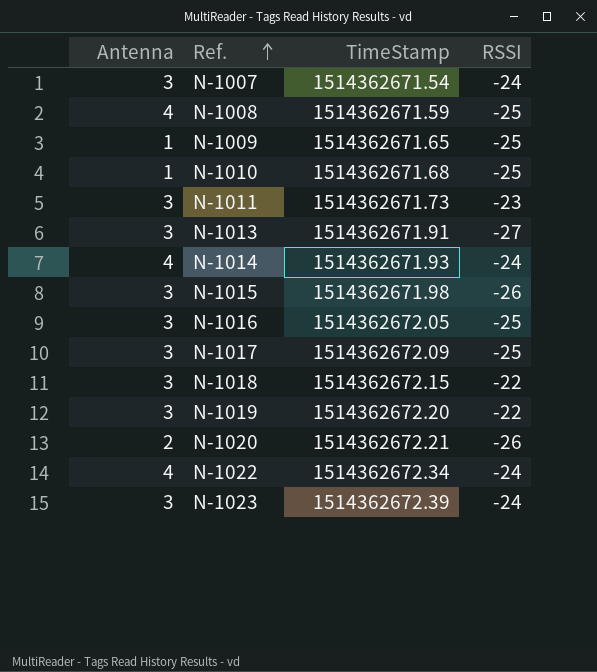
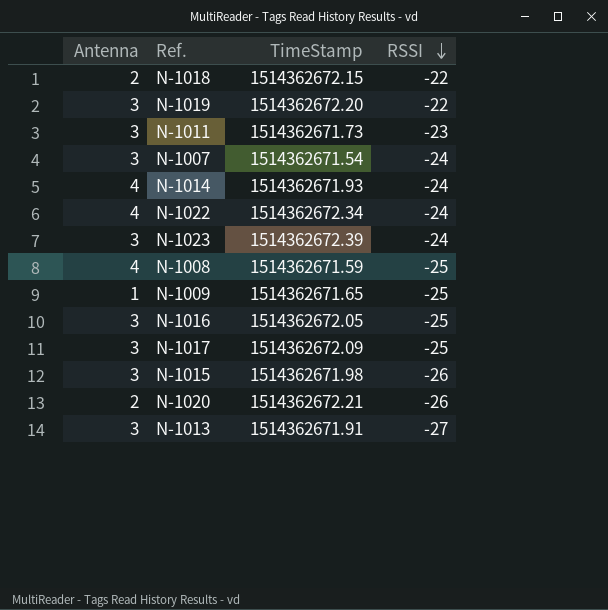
row order: Ref. ascending -> RSSI descending
row N-1010: 1 | 1514362671.68 | -25 -> none
N-1018 | Antenna: 3 -> 2

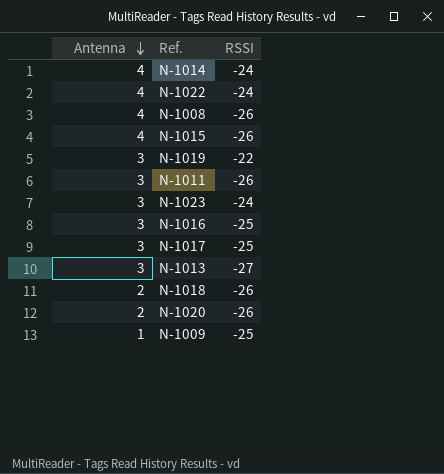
row order: RSSI descending -> Antenna descending
column TimeStamp | position: 3 -> none
row N-1007: 3 | 1514362671.54 | -24 -> none
N-1008 | RSSI: -25 -> -26
N-1015 | Antenna: 3 -> 4
N-1011 | RSSI: -23 -> -26
N-1018 | RSSI: -22 -> -26

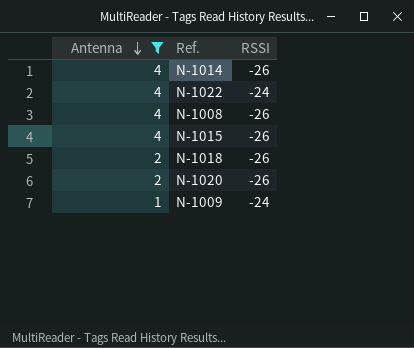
filter: none -> Antenna != 3
N-1014 | RSSI: -24 -> -26
N-1009 | RSSI: -25 -> -24

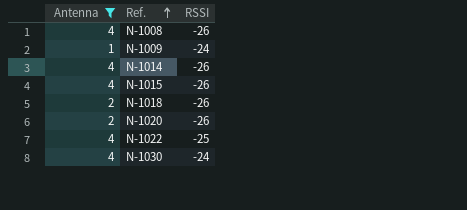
row order: Antenna descending -> Ref. ascending
N-1022 | RSSI: -24 -> -25
row N-1030: none -> 4 | -24

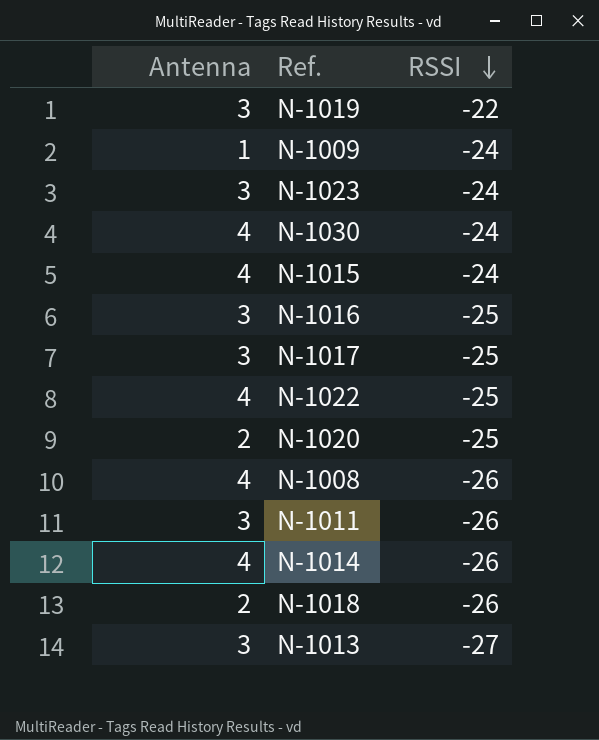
filter: Antenna != 3 -> none
row order: Ref. ascending -> RSSI descending
N-1015 | RSSI: -26 -> -24
N-1020 | RSSI: -26 -> -25

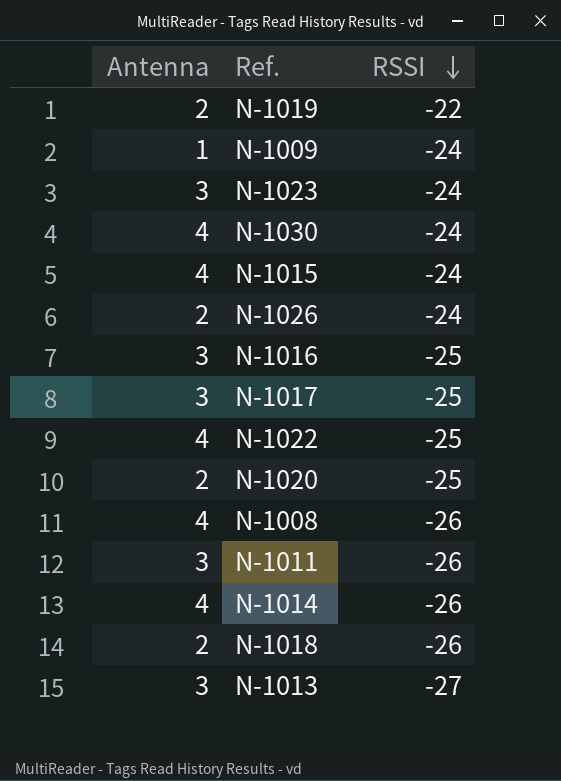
N-1019 | Antenna: 3 -> 2
row N-1026: none -> 2 | -24

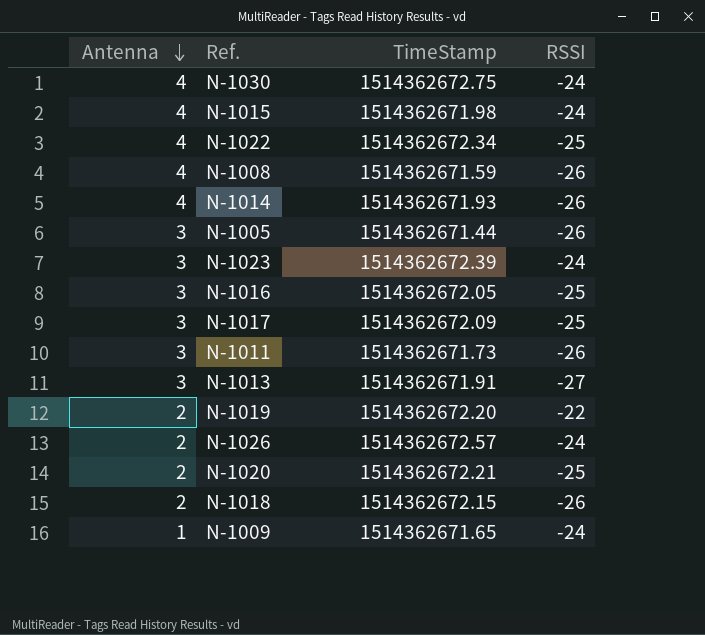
row order: RSSI descending -> Antenna descending
column TimeStamp | position: none -> 3
row N-1005: none -> 3 | 1514362671.44 | -26

